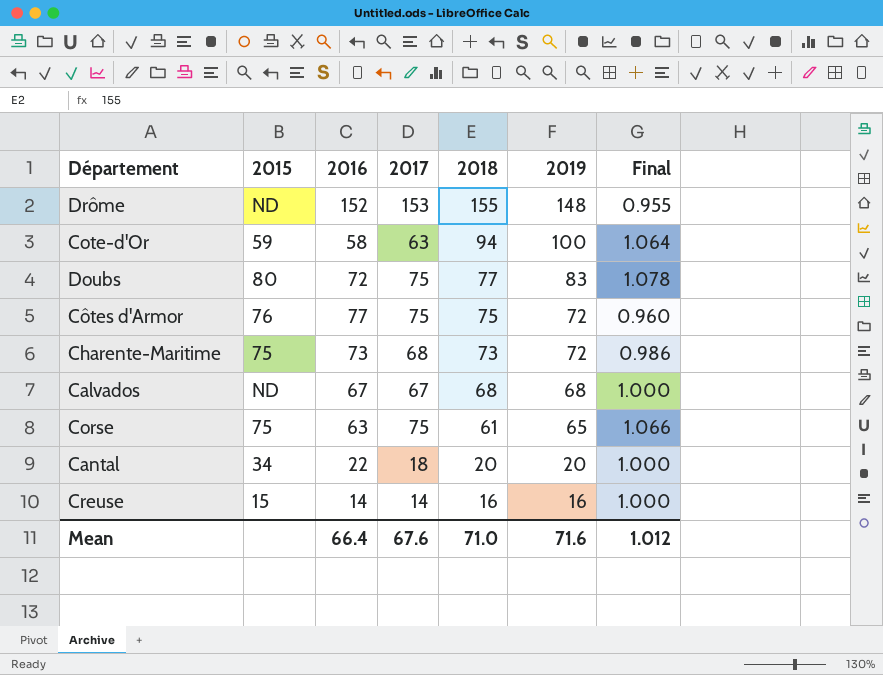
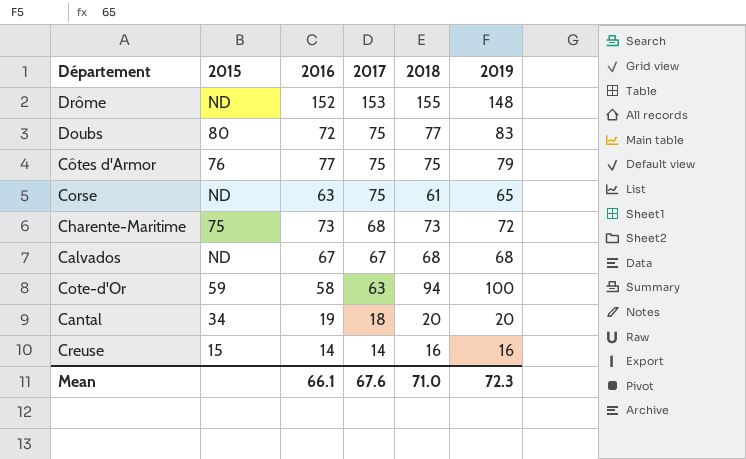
row order: 2018 descending -> 2017 descending
column Final | formula: [2019] / [2018] -> none
Côtes d'Armor | 2019: 72 -> 79
Corse | 2015: 75 -> ND
Cantal | 2016: 22 -> 19
Mean | 2016: 66.4 -> 66.1
Mean | 2019: 71.6 -> 72.3

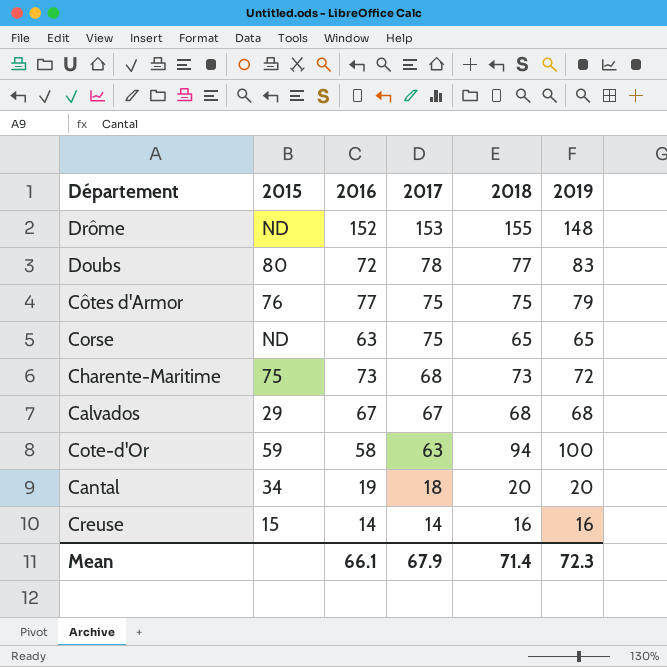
Doubs | 2017: 75 -> 78
Corse | 2018: 61 -> 65
Calvados | 2015: ND -> 29
Mean | 2017: 67.6 -> 67.9
Mean | 2018: 71.0 -> 71.4

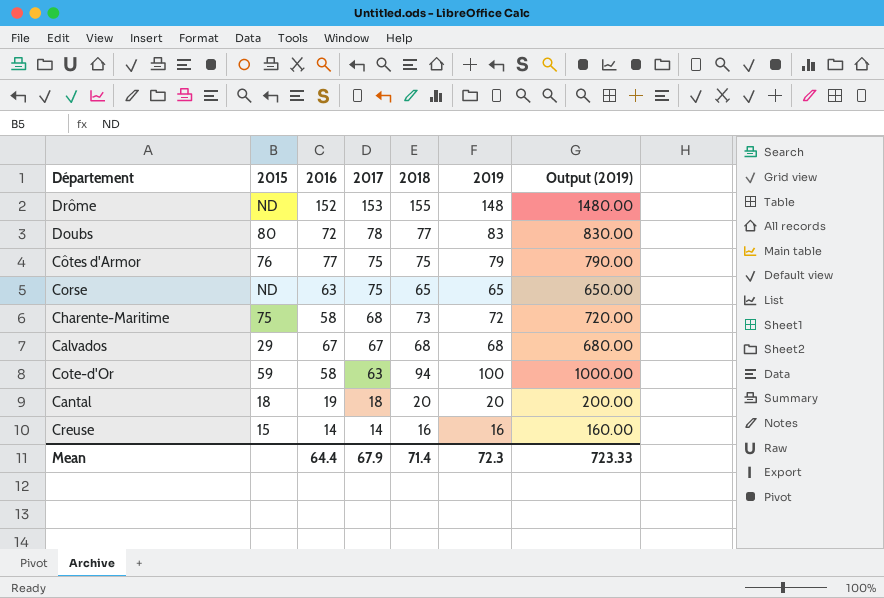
column Output (2019) | formula: none -> [2019] * 10
Charente-Maritime | 2016: 73 -> 58
Cantal | 2015: 34 -> 18
Mean | 2016: 66.1 -> 64.4

